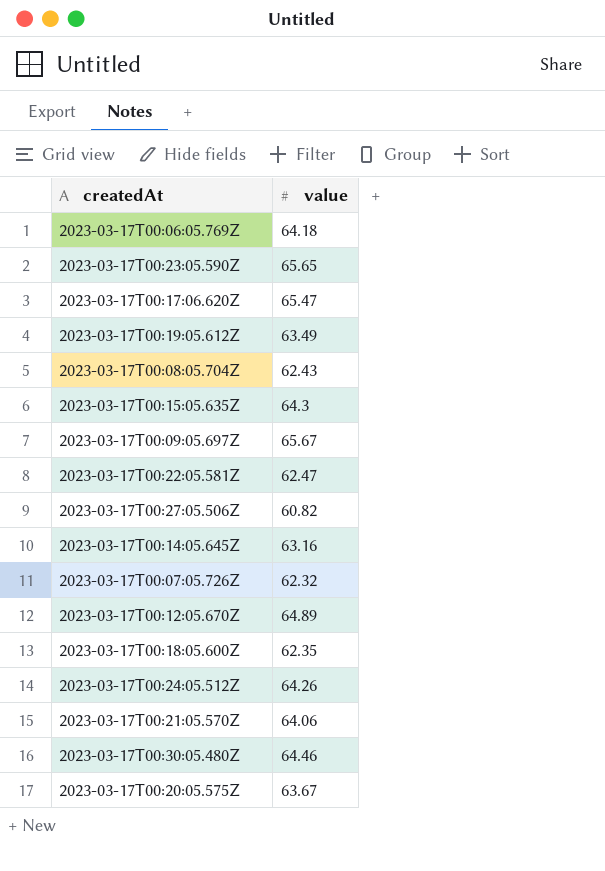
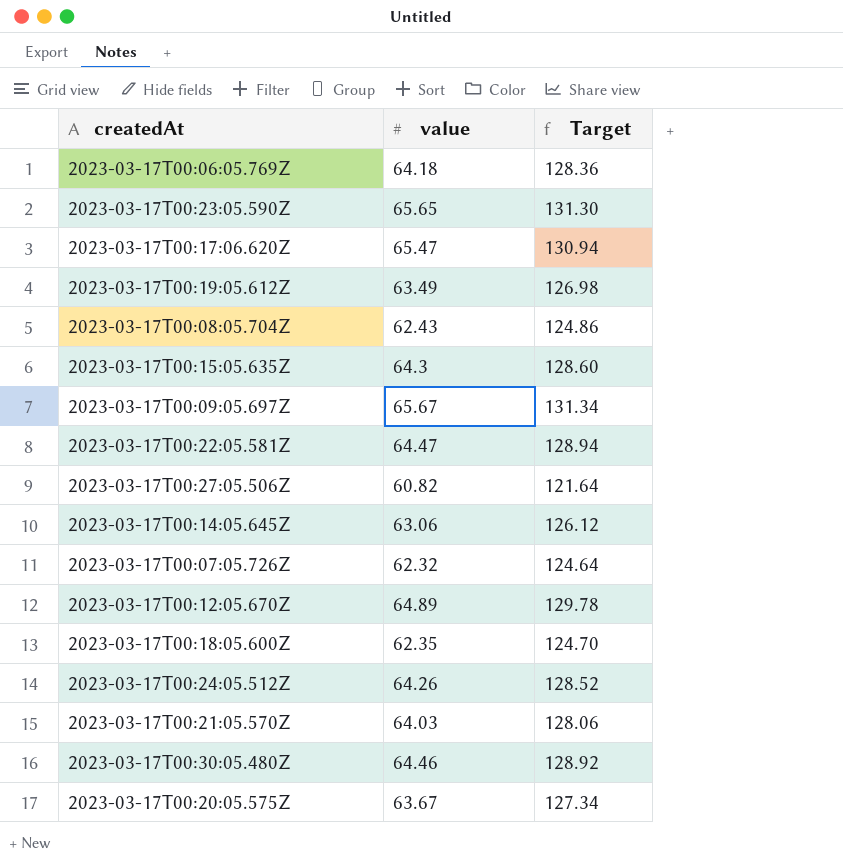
column Target | formula: none -> [value] * 2
2023-03-17T00:22:05.581Z | value: 62.47 -> 64.47
2023-03-17T00:14:05.645Z | value: 63.16 -> 63.06
2023-03-17T00:21:05.570Z | value: 64.06 -> 64.03

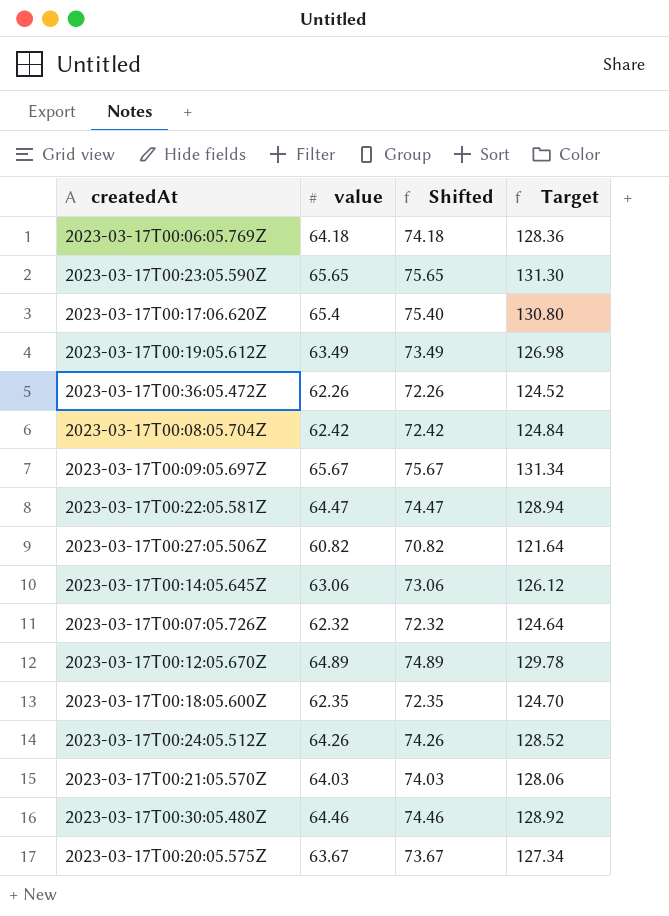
column Shifted | formula: none -> [value] + 10
row 2023-03-17T00:15:05.635Z: 64.3 | 128.60 -> none
2023-03-17T00:17:06.620Z | value: 65.47 -> 65.4
2023-03-17T00:17:06.620Z | Target: 130.94 -> 130.80
row 2023-03-17T00:36:05.472Z: none -> 62.26 | 72.26 | 124.52
2023-03-17T00:08:05.704Z | value: 62.43 -> 62.42
2023-03-17T00:08:05.704Z | Target: 124.86 -> 124.84

